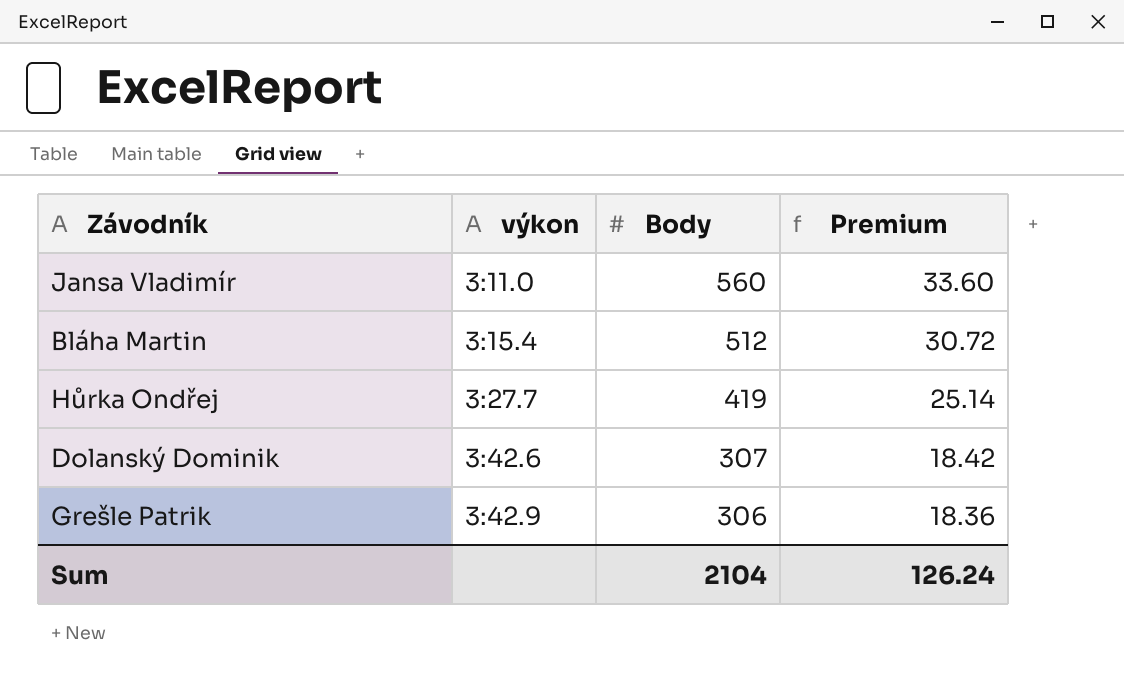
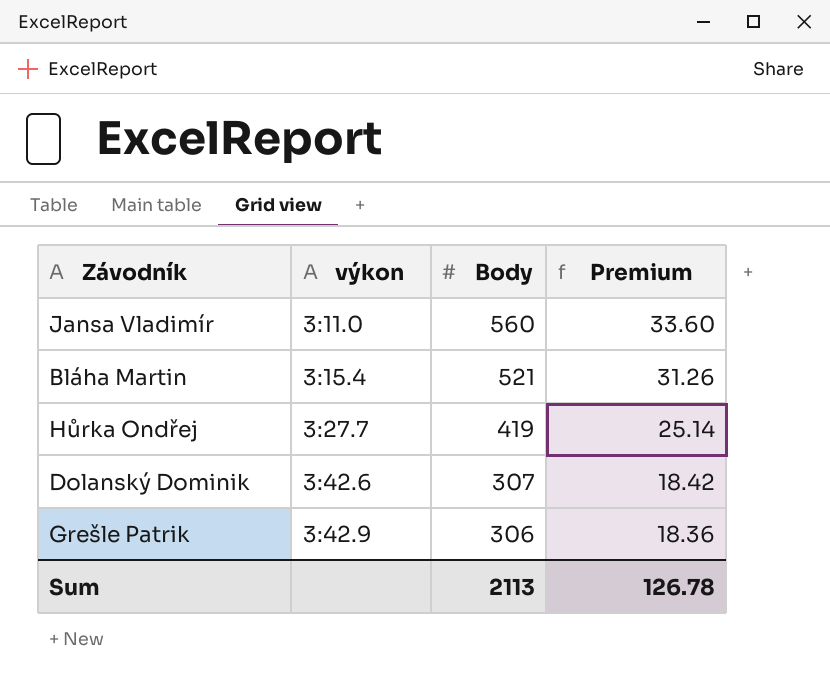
Bláha Martin | Body: 512 -> 521
Bláha Martin | Premium: 30.72 -> 31.26
Sum | Body: 2104 -> 2113
Sum | Premium: 126.24 -> 126.78

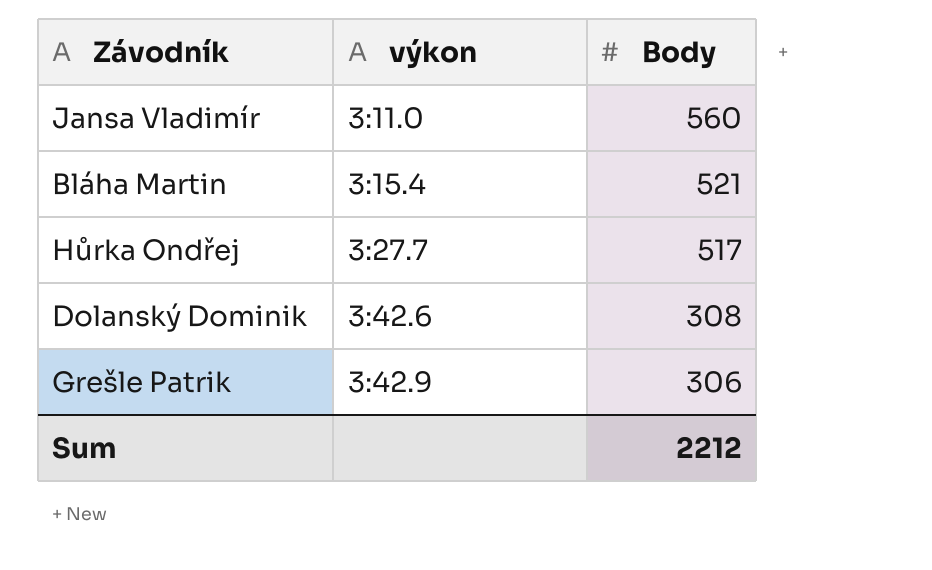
column Premium | formula: [Body] * 0.06 -> none
Hůrka Ondřej | Body: 419 -> 517
Dolanský Dominik | Body: 307 -> 308
Sum | Body: 2113 -> 2212

